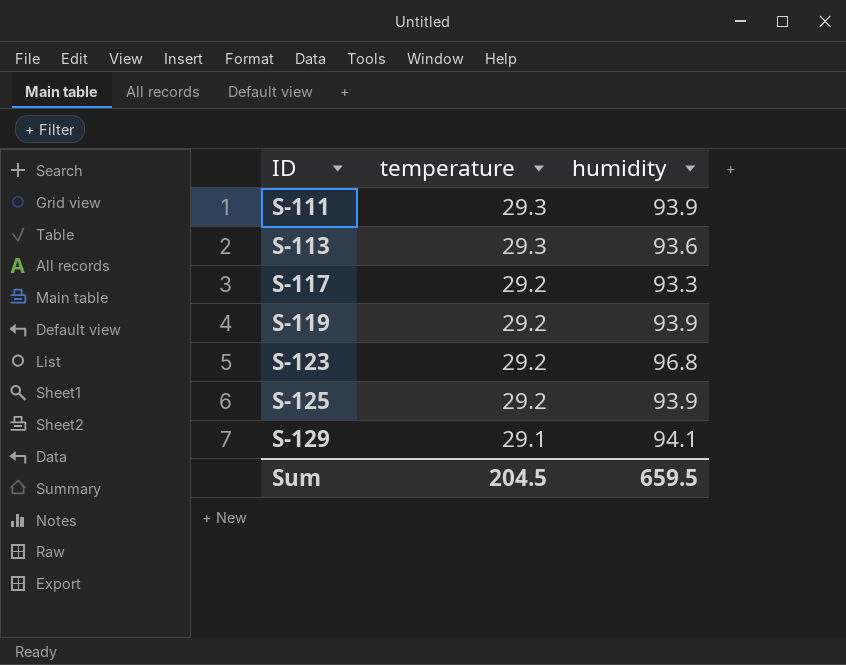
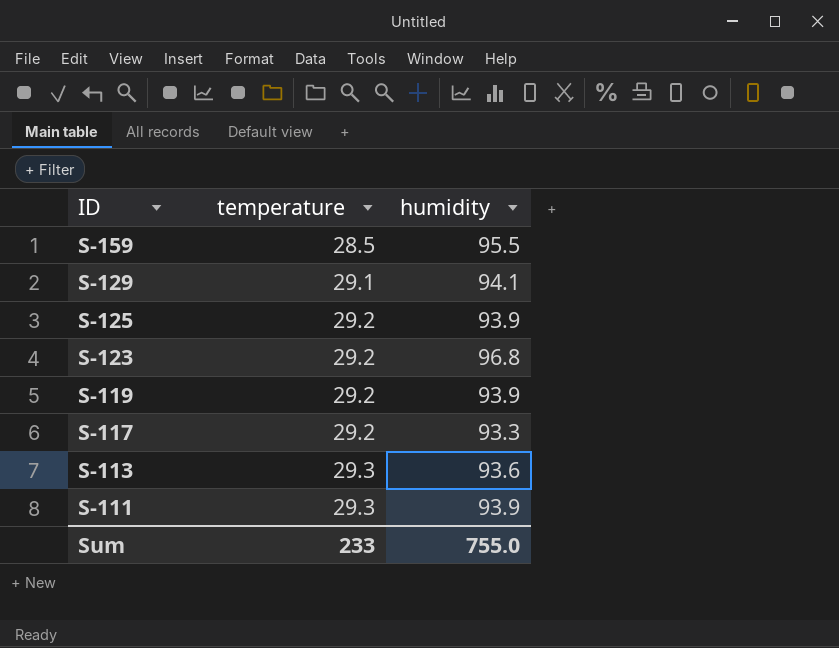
row order: ID ascending -> ID descending
row S-159: none -> 28.5 | 95.5
Sum | temperature: 204.5 -> 233
Sum | humidity: 659.5 -> 755.0

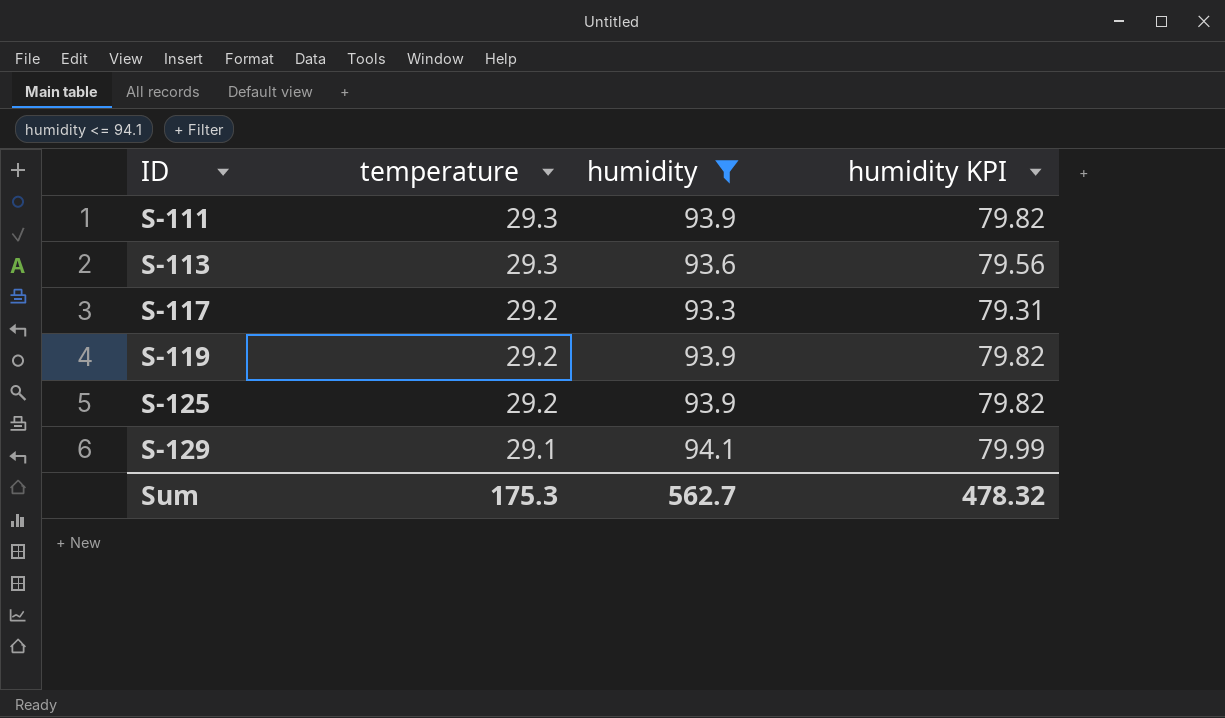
filter: none -> humidity <= 94.1
row order: ID descending -> ID ascending
column humidity KPI | formula: none -> [humidity] * 0.85
Sum | temperature: 233 -> 175.3
Sum | humidity: 755.0 -> 562.7

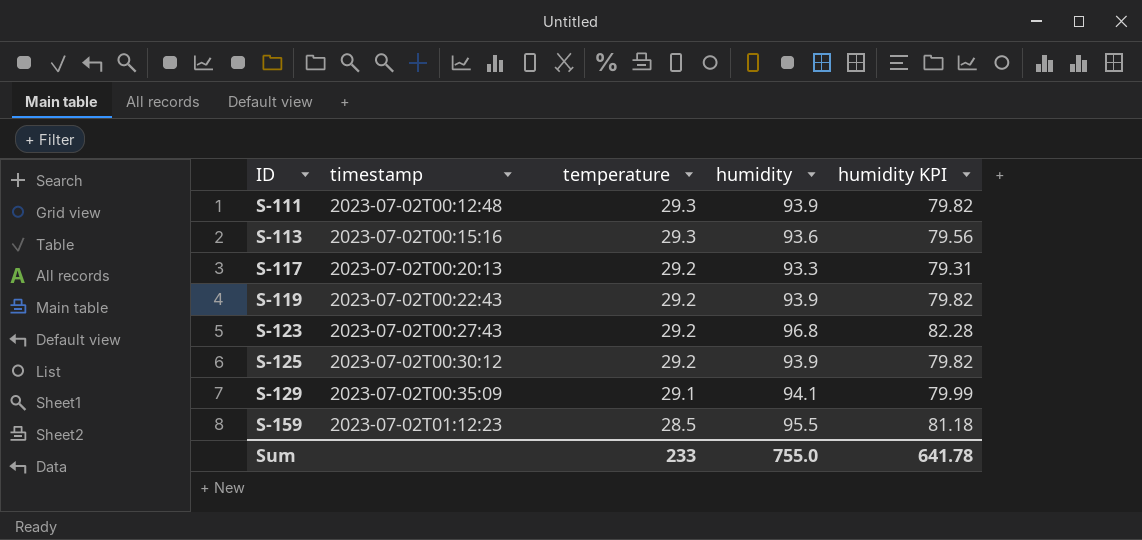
filter: humidity <= 94.1 -> none
column timestamp | position: none -> 2
Sum | temperature: 175.3 -> 233
Sum | humidity: 562.7 -> 755.0
Sum | humidity KPI: 478.32 -> 641.78

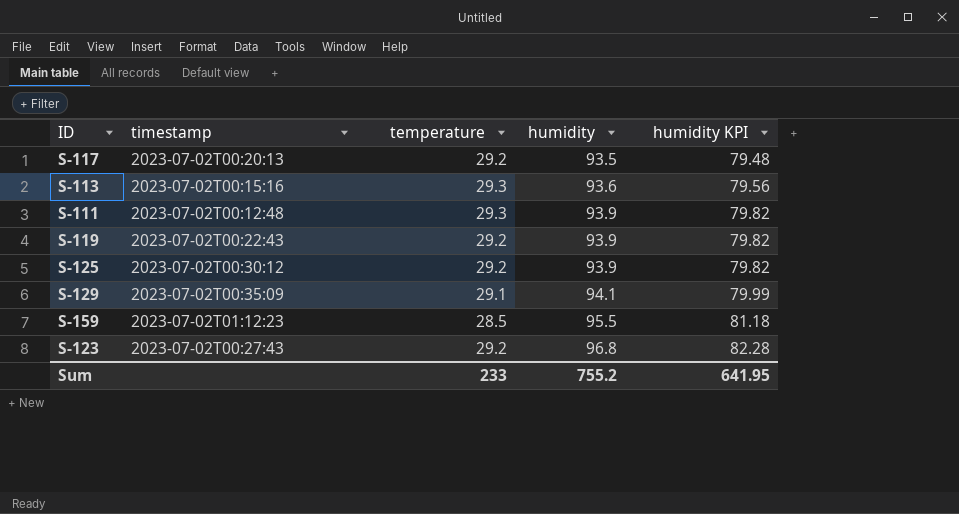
row order: ID ascending -> humidity ascending
S-117 | humidity: 93.3 -> 93.5
S-117 | humidity KPI: 79.31 -> 79.48
Sum | humidity: 755.0 -> 755.2
Sum | humidity KPI: 641.78 -> 641.95

